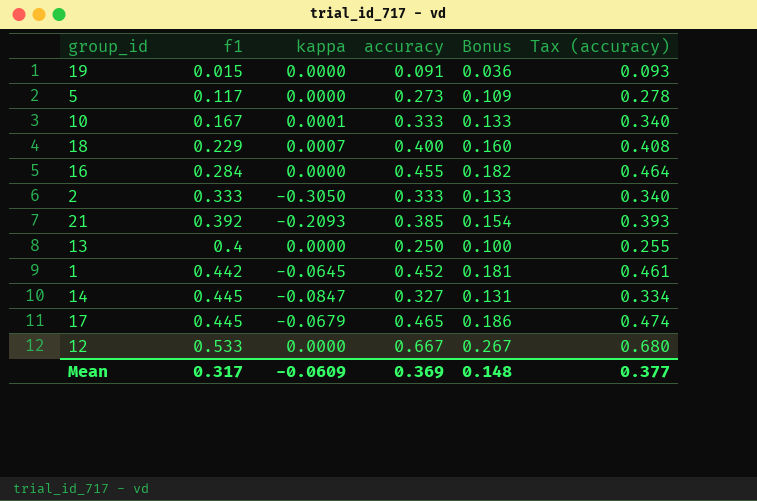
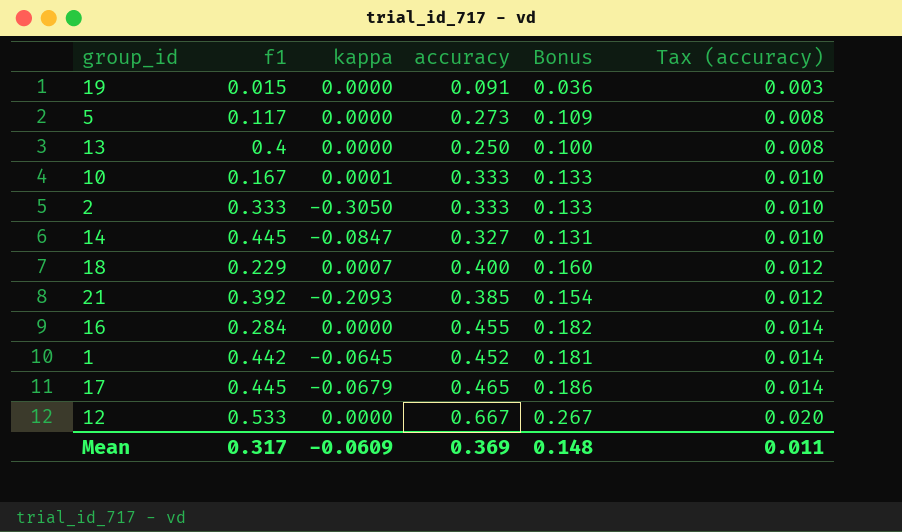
row order: f1 ascending -> Tax (accuracy) ascending
column Tax (accuracy) | formula: [accuracy] * 1.02 -> [accuracy] * 0.03
Mean | Tax (accuracy): 0.377 -> 0.011

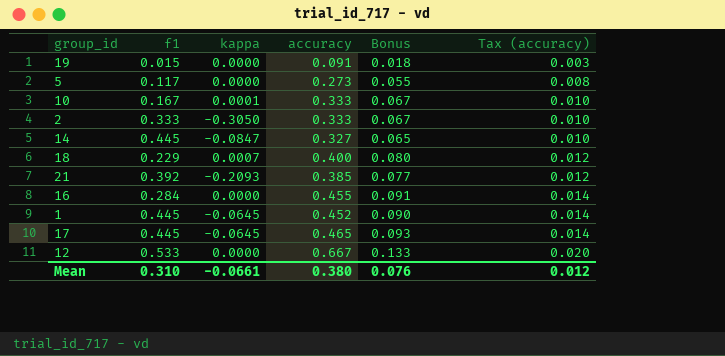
column Bonus | formula: [accuracy] * 0.4 -> [accuracy] * 0.2
row 13: 0.4 | 0.0000 | 0.250 | 0.100 | 0.008 -> none
1 | f1: 0.442 -> 0.445
17 | kappa: -0.0679 -> -0.0645
Mean | f1: 0.317 -> 0.310
Mean | kappa: -0.0609 -> -0.0661
Mean | accuracy: 0.369 -> 0.380
Mean | Bonus: 0.148 -> 0.076
Mean | Tax (accuracy): 0.011 -> 0.012

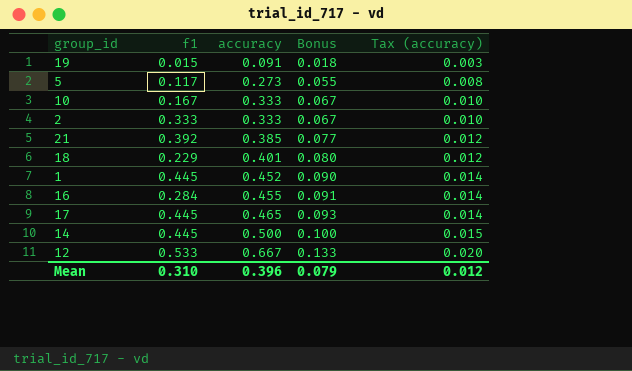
row order: Tax (accuracy) ascending -> accuracy ascending
column kappa | position: 3 -> none
18 | accuracy: 0.400 -> 0.401
14 | accuracy: 0.327 -> 0.500
14 | Bonus: 0.065 -> 0.100
14 | Tax (accuracy): 0.010 -> 0.015
Mean | accuracy: 0.380 -> 0.396
Mean | Bonus: 0.076 -> 0.079

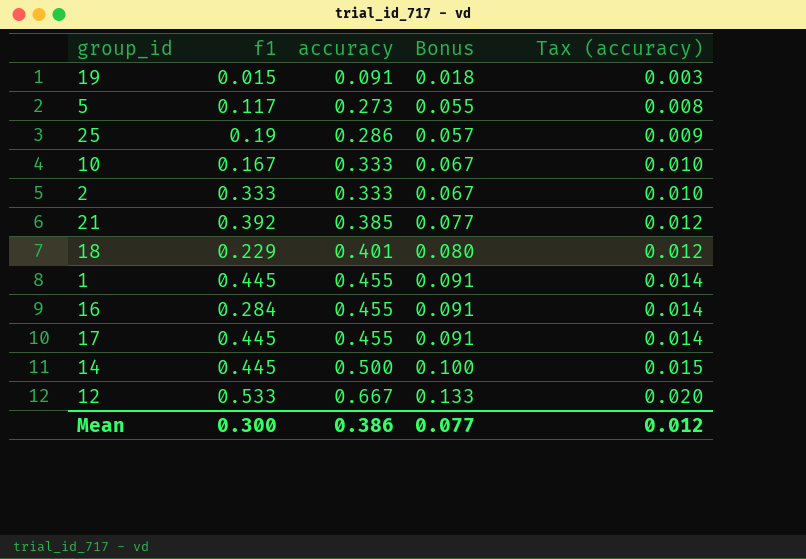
row 25: none -> 0.19 | 0.286 | 0.057 | 0.009
1 | accuracy: 0.452 -> 0.455
1 | Bonus: 0.090 -> 0.091
17 | accuracy: 0.465 -> 0.455
17 | Bonus: 0.093 -> 0.091
Mean | f1: 0.310 -> 0.300
Mean | accuracy: 0.396 -> 0.386
Mean | Bonus: 0.079 -> 0.077

